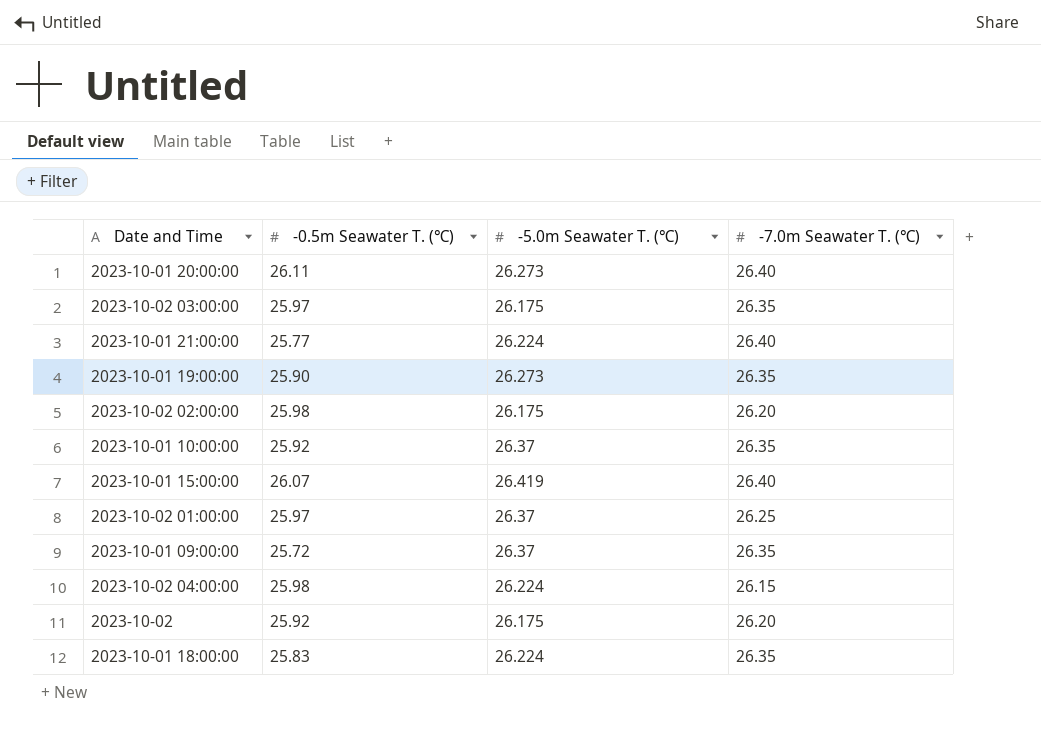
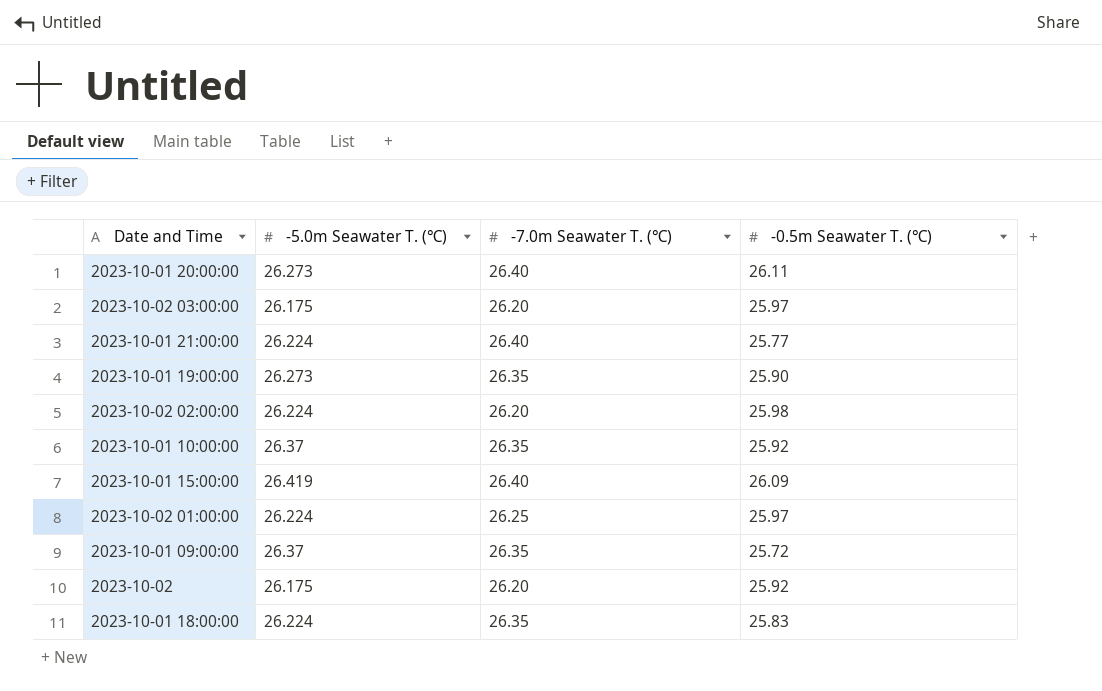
column -0.5m Seawater T. (℃) | position: 2 -> 4
row 2023-10-02 04:00:00: 25.98 | 26.224 | 26.15 -> none
2023-10-02 03:00:00 | -7.0m Seawater T. (℃): 26.35 -> 26.20
2023-10-02 02:00:00 | -5.0m Seawater T. (℃): 26.175 -> 26.224
2023-10-01 15:00:00 | -0.5m Seawater T. (℃): 26.07 -> 26.09
2023-10-02 01:00:00 | -5.0m Seawater T. (℃): 26.37 -> 26.224

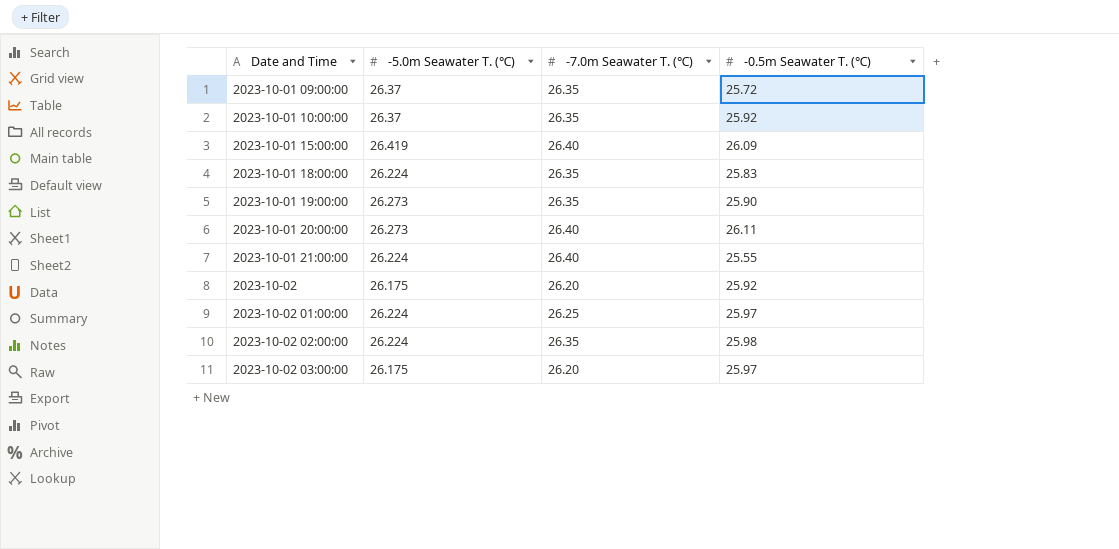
row order: none -> Date and Time ascending
2023-10-01 21:00:00 | -0.5m Seawater T. (℃): 25.77 -> 25.55
2023-10-02 02:00:00 | -7.0m Seawater T. (℃): 26.20 -> 26.35

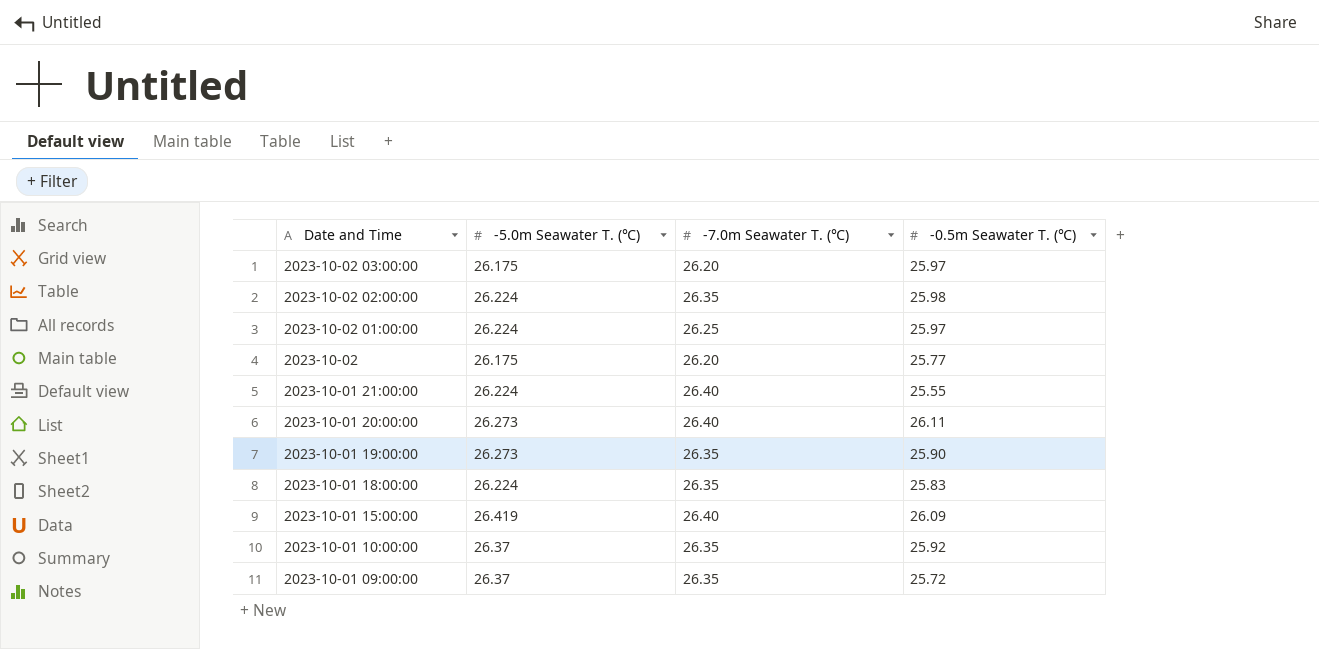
row order: Date and Time ascending -> Date and Time descending
2023-10-02 | -0.5m Seawater T. (℃): 25.92 -> 25.77

